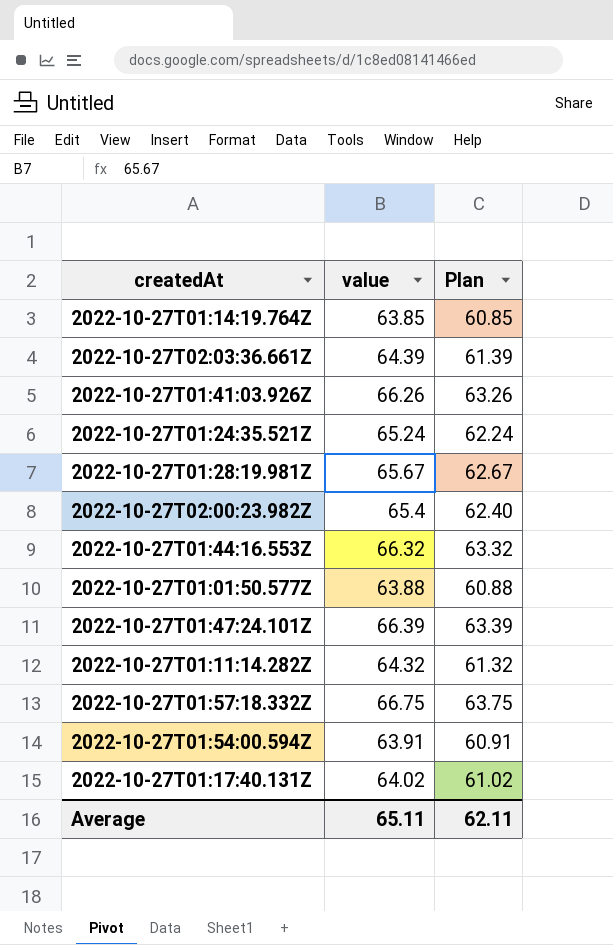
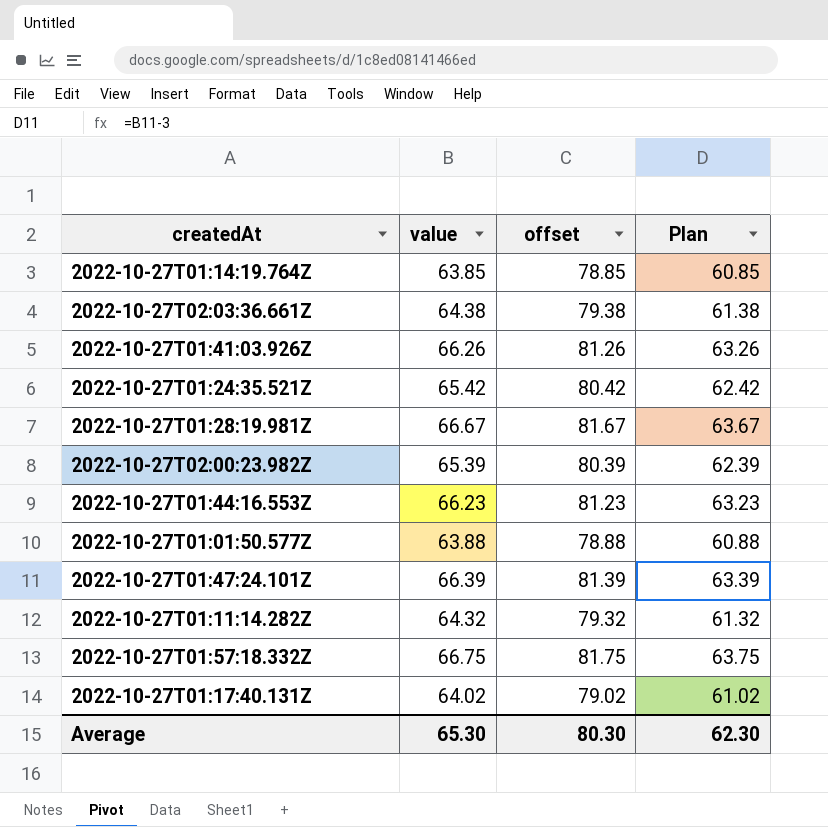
column offset | formula: none -> [value] + 15
row 2022-10-27T01:54:00.594Z: 63.91 | 60.91 -> none
2022-10-27T02:03:36.661Z | value: 64.39 -> 64.38
2022-10-27T02:03:36.661Z | Plan: 61.39 -> 61.38
2022-10-27T01:24:35.521Z | value: 65.24 -> 65.42
2022-10-27T01:24:35.521Z | Plan: 62.24 -> 62.42
2022-10-27T01:28:19.981Z | value: 65.67 -> 66.67
2022-10-27T01:28:19.981Z | Plan: 62.67 -> 63.67
2022-10-27T02:00:23.982Z | value: 65.4 -> 65.39
2022-10-27T02:00:23.982Z | Plan: 62.40 -> 62.39
2022-10-27T01:44:16.553Z | value: 66.32 -> 66.23
2022-10-27T01:44:16.553Z | Plan: 63.32 -> 63.23
Average | value: 65.11 -> 65.30
Average | Plan: 62.11 -> 62.30

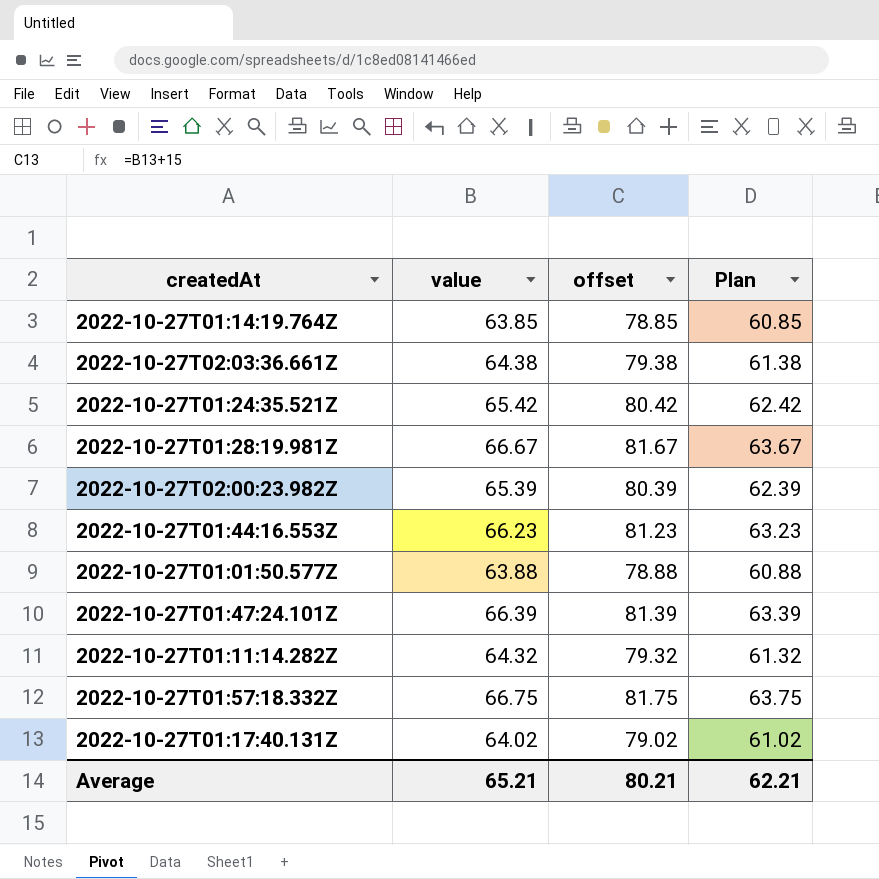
row 2022-10-27T01:41:03.926Z: 66.26 | 81.26 | 63.26 -> none
Average | value: 65.30 -> 65.21
Average | offset: 80.30 -> 80.21
Average | Plan: 62.30 -> 62.21

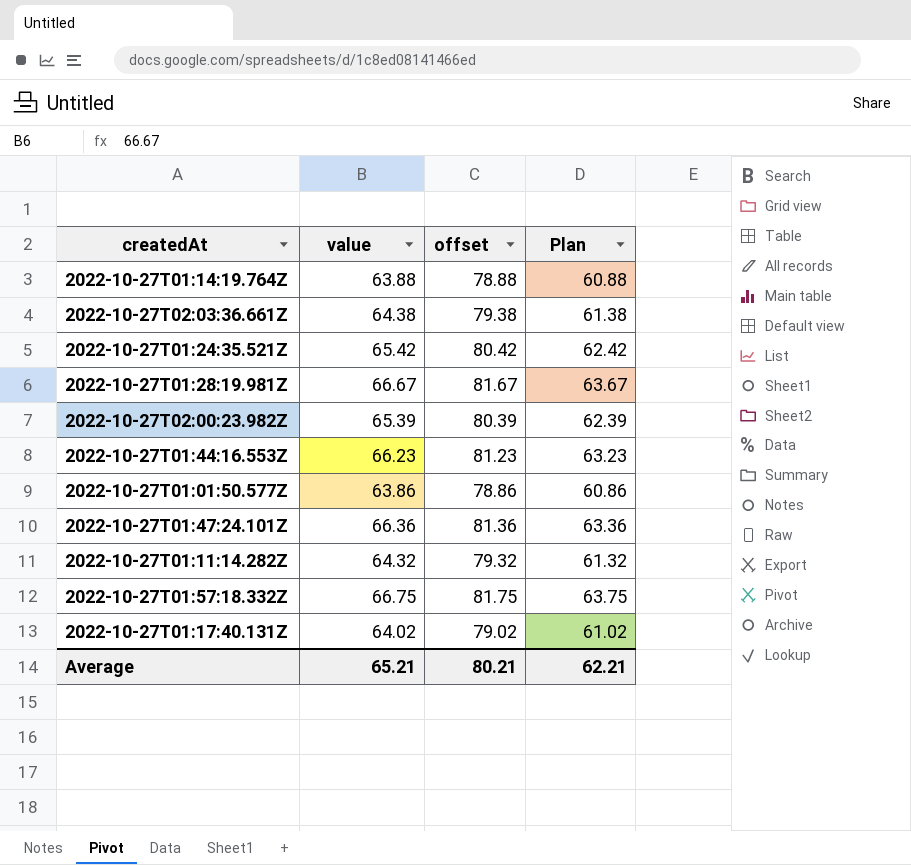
2022-10-27T01:14:19.764Z | value: 63.85 -> 63.88
2022-10-27T01:14:19.764Z | offset: 78.85 -> 78.88
2022-10-27T01:14:19.764Z | Plan: 60.85 -> 60.88
2022-10-27T01:01:50.577Z | value: 63.88 -> 63.86
2022-10-27T01:01:50.577Z | offset: 78.88 -> 78.86
2022-10-27T01:01:50.577Z | Plan: 60.88 -> 60.86
2022-10-27T01:47:24.101Z | value: 66.39 -> 66.36
2022-10-27T01:47:24.101Z | offset: 81.39 -> 81.36
2022-10-27T01:47:24.101Z | Plan: 63.39 -> 63.36

